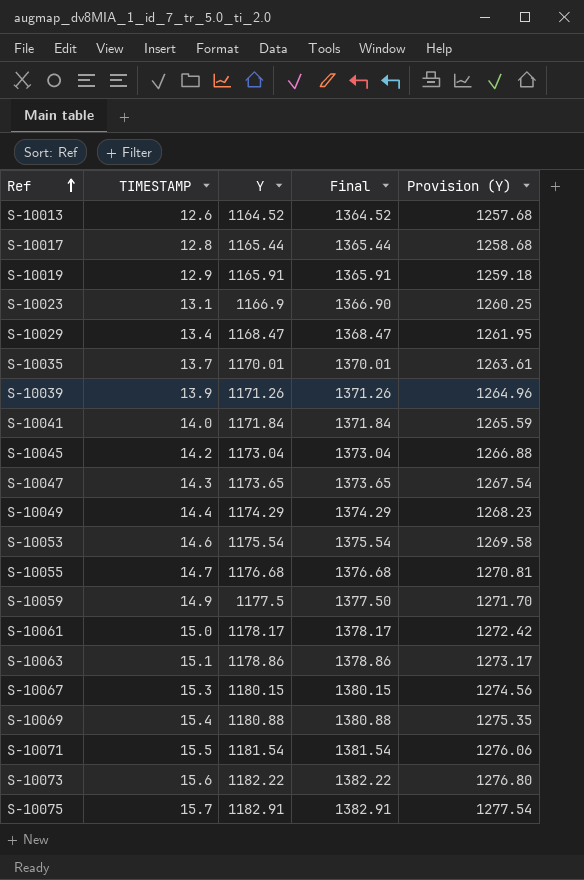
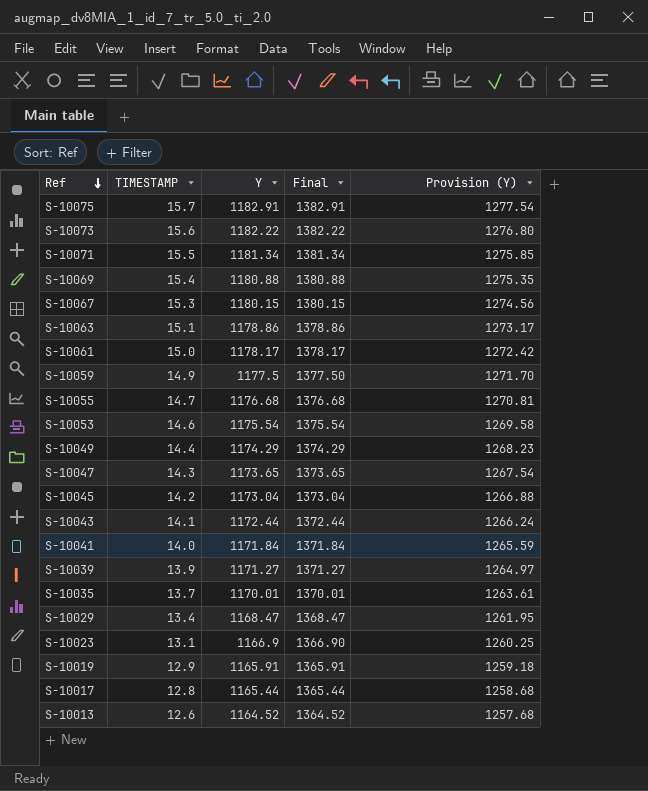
row order: Ref ascending -> Ref descending
S-10071 | Y: 1181.54 -> 1181.34
S-10071 | Final: 1381.54 -> 1381.34
S-10071 | Provision (Y): 1276.06 -> 1275.85
row S-10043: none -> 14.1 | 1172.44 | 1372.44 | 1266.24
S-10039 | Y: 1171.26 -> 1171.27
S-10039 | Final: 1371.26 -> 1371.27
S-10039 | Provision (Y): 1264.96 -> 1264.97

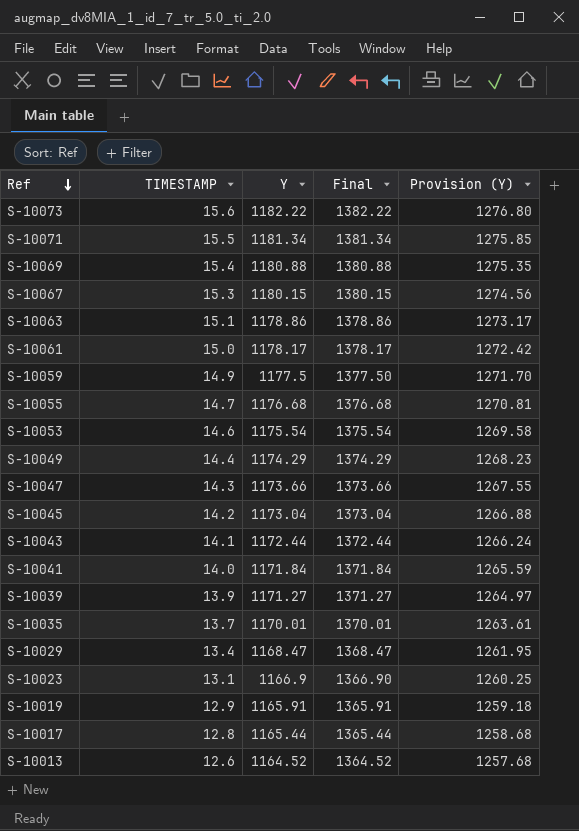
row S-10075: 15.7 | 1182.91 | 1382.91 | 1277.54 -> none
S-10047 | Y: 1173.65 -> 1173.66
S-10047 | Final: 1373.65 -> 1373.66
S-10047 | Provision (Y): 1267.54 -> 1267.55

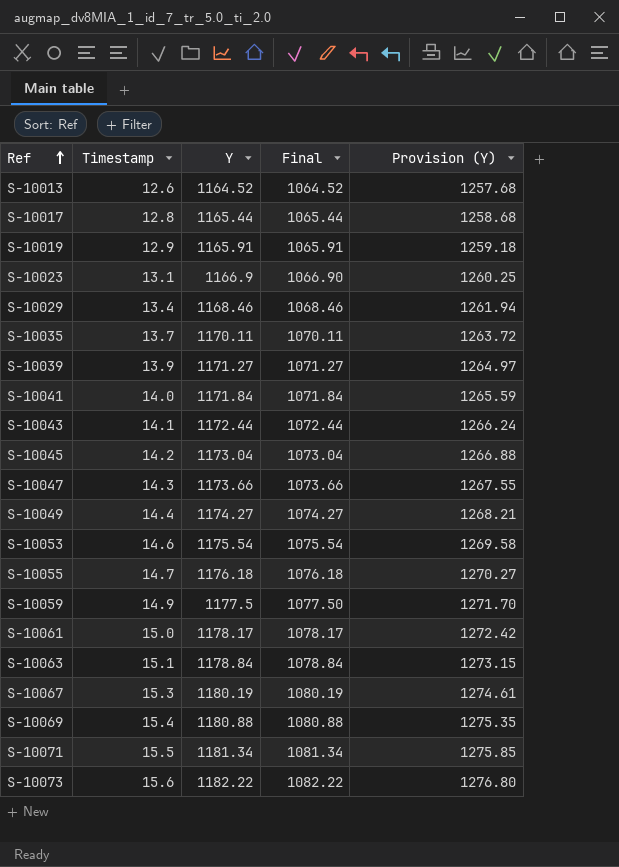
row order: Ref descending -> Ref ascending
column name: TIMESTAMP -> Timestamp
column Final | formula: [Y] + 200 -> [Y] - 100
S-10029 | Y: 1168.47 -> 1168.46
S-10029 | Provision (Y): 1261.95 -> 1261.94
S-10035 | Y: 1170.01 -> 1170.11
S-10035 | Provision (Y): 1263.61 -> 1263.72
S-10049 | Y: 1174.29 -> 1174.27
S-10049 | Provision (Y): 1268.23 -> 1268.21
S-10055 | Y: 1176.68 -> 1176.18
S-10055 | Provision (Y): 1270.81 -> 1270.27
S-10063 | Y: 1178.86 -> 1178.84
S-10063 | Provision (Y): 1273.17 -> 1273.15
S-10067 | Y: 1180.15 -> 1180.19
S-10067 | Provision (Y): 1274.56 -> 1274.61

